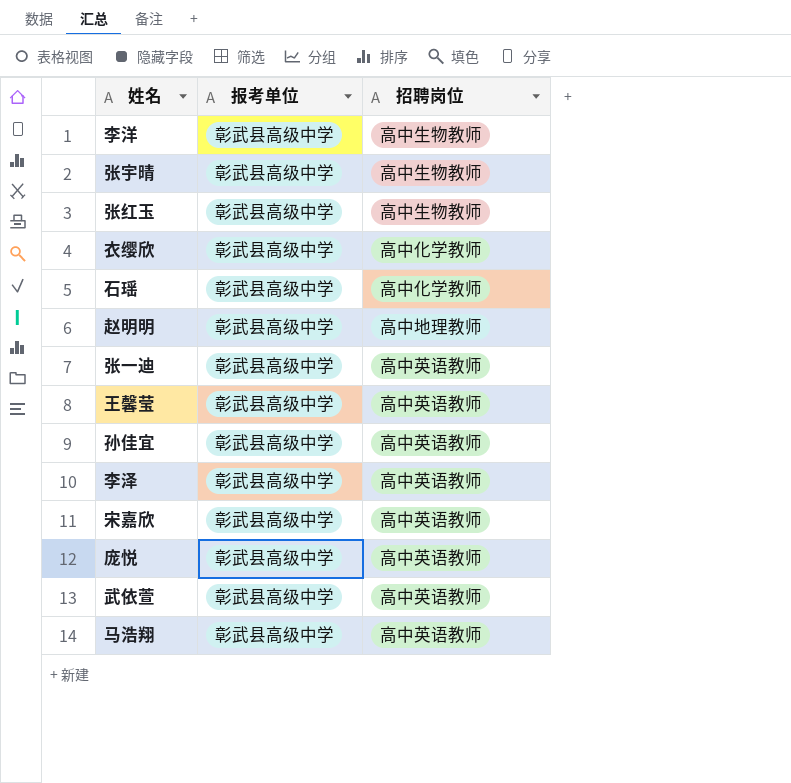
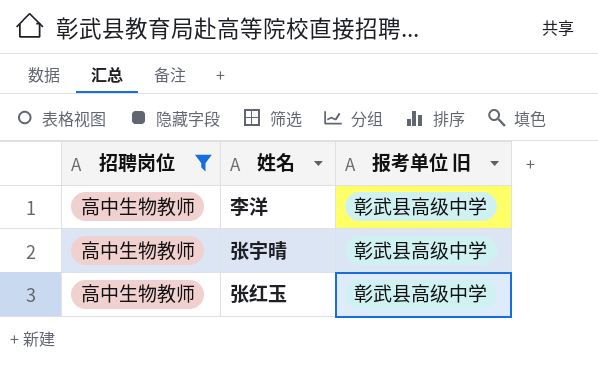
filter: none -> 招聘岗位 = 高中生物教师
column 招聘岗位 | position: 3 -> 1
column name: 报考单位 -> 报考单位 旧

